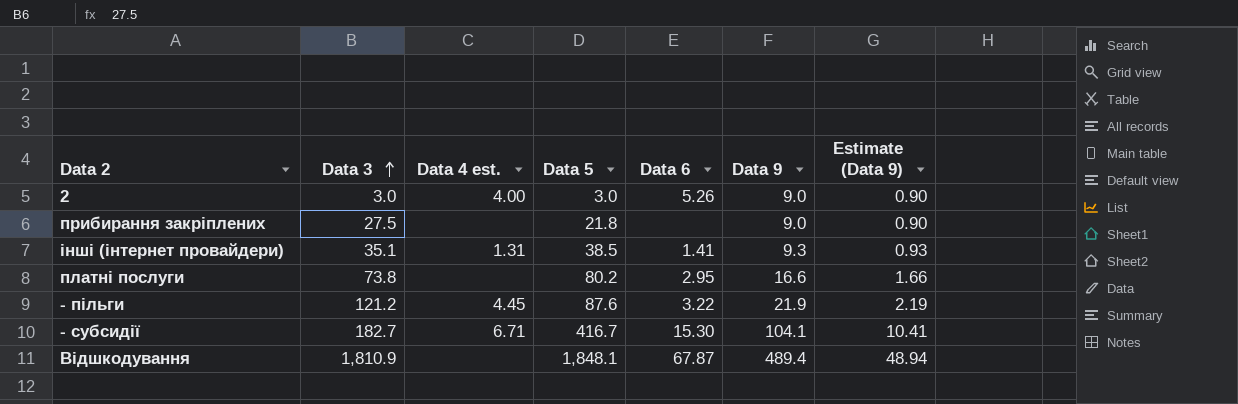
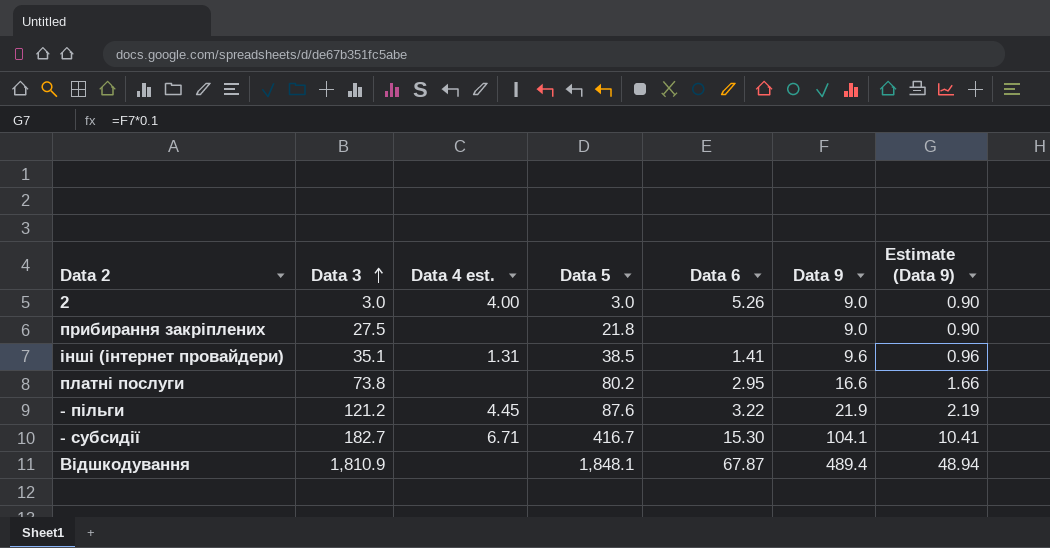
інші (інтернет провайдери) | Data 9: 9.3 -> 9.6
інші (інтернет провайдери) | Estimate (Data 9): 0.93 -> 0.96

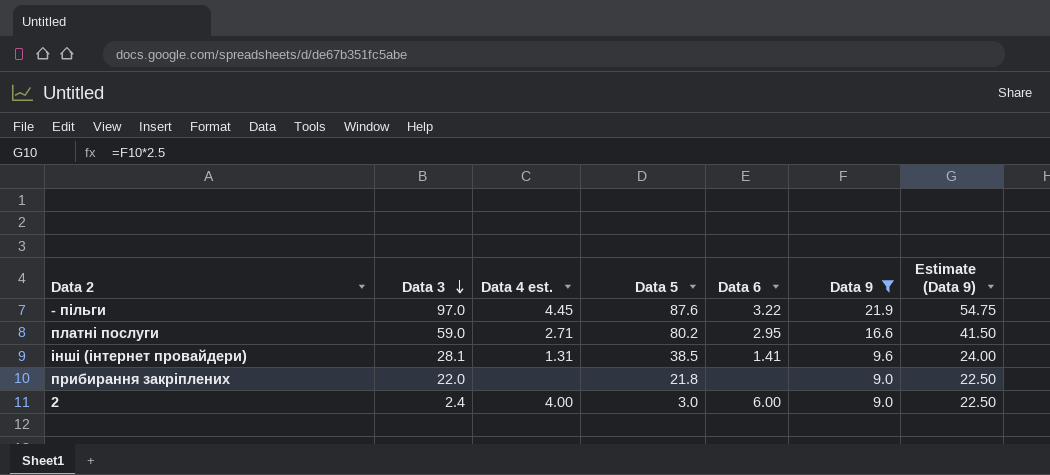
filter: none -> Data 9 <= 21.9
row order: Data 3 ascending -> Data 3 descending
column Estimate (Data 9) | formula: [Data 9] * 0.1 -> [Data 9] * 2.5
- пільги | Data 3: 121.2 -> 97.0
платні послуги | Data 3: 73.8 -> 59.0
платні послуги | Data 4 est.: none -> 2.71
інші (інтернет провайдери) | Data 3: 35.1 -> 28.1
прибирання закріплених | Data 3: 27.5 -> 22.0
2 | Data 3: 3.0 -> 2.4
2 | Data 6: 5.26 -> 6.00

